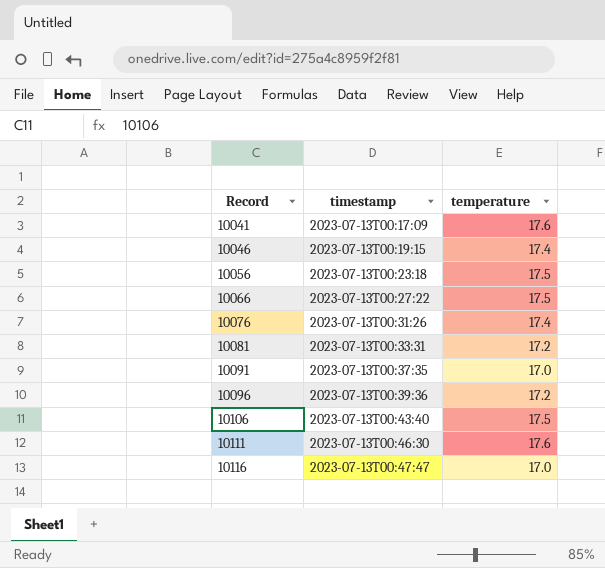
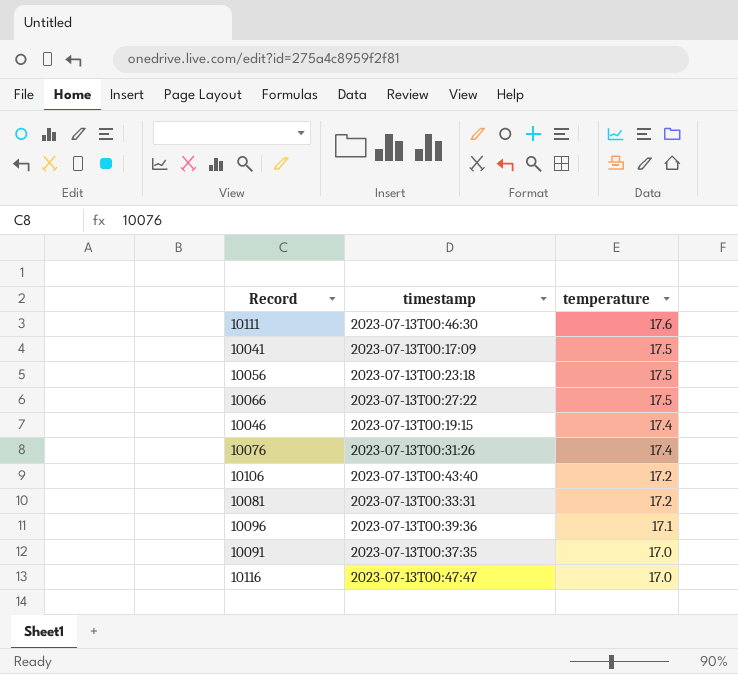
row order: Record ascending -> temperature descending
10041 | temperature: 17.6 -> 17.5
10106 | temperature: 17.5 -> 17.2
10096 | temperature: 17.2 -> 17.1

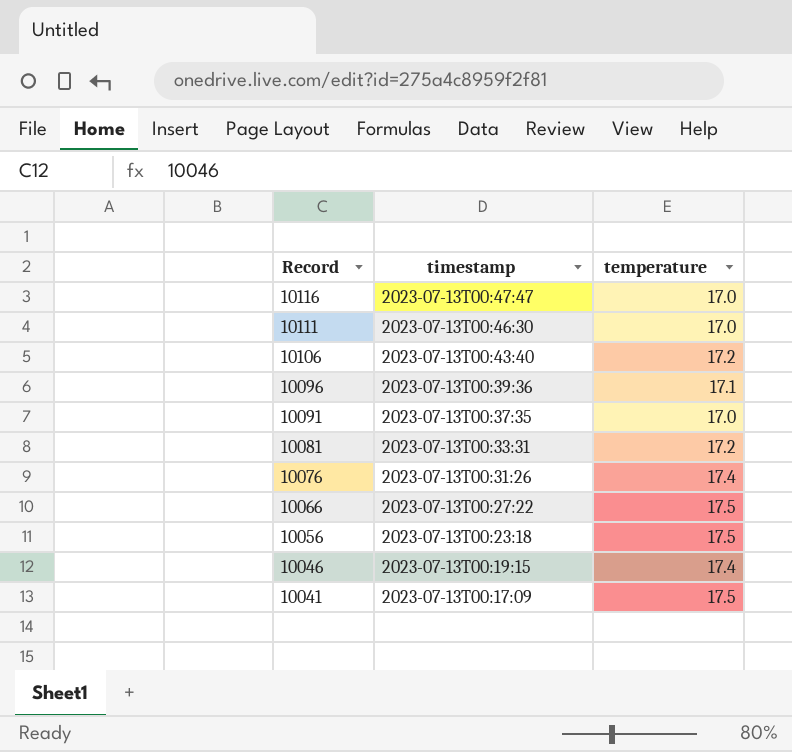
row order: temperature descending -> Record descending
10111 | temperature: 17.6 -> 17.0

